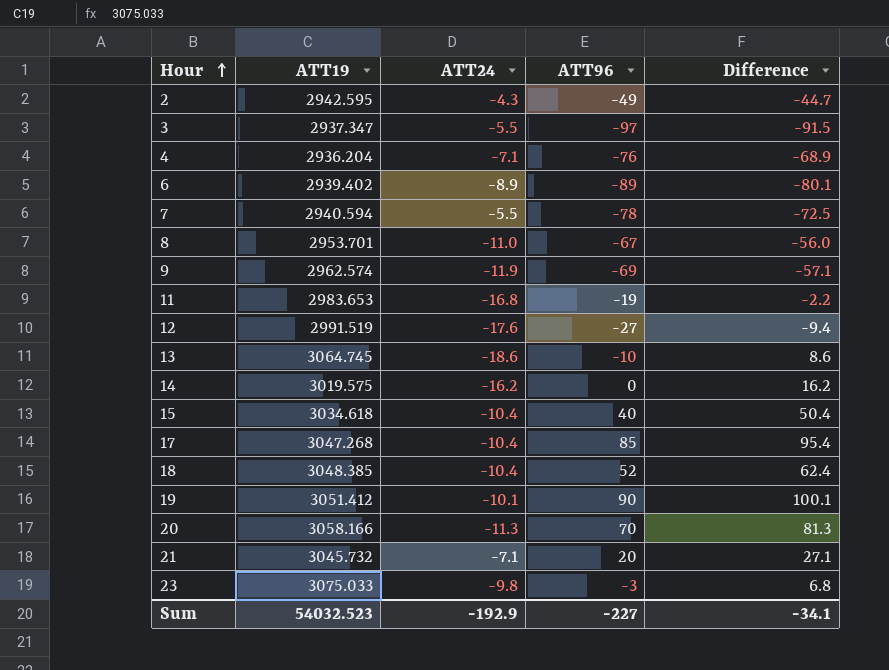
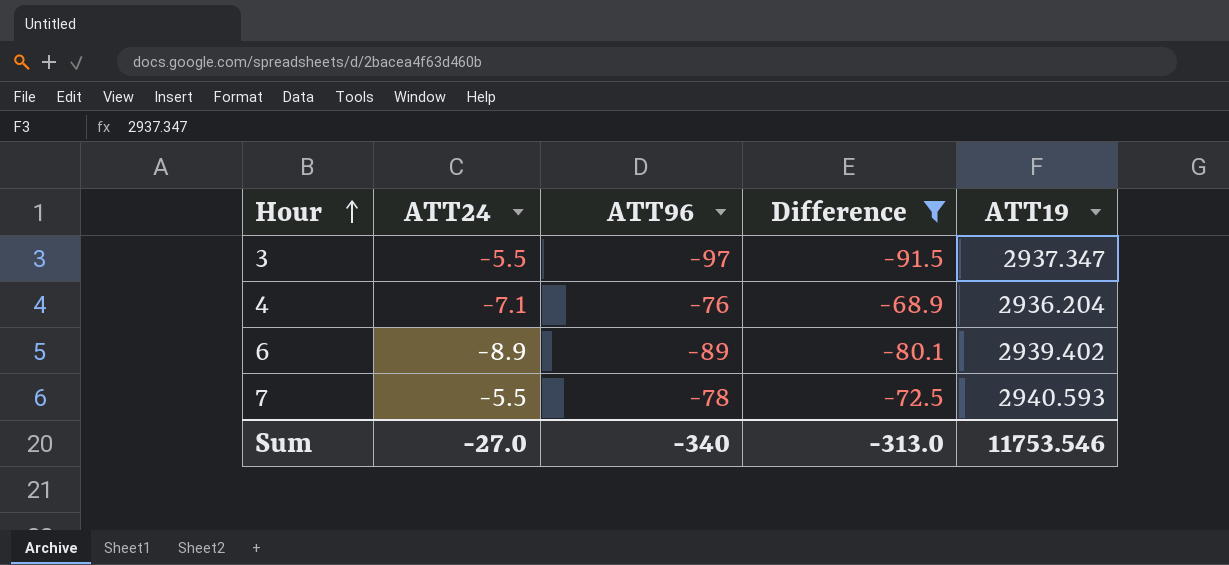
filter: none -> Difference <= -68.9
column ATT19 | position: 2 -> 5
7 | ATT19: 2940.594 -> 2940.593
Sum | ATT24: -192.9 -> -27.0
Sum | ATT96: -227 -> -340
Sum | Difference: -34.1 -> -313.0
Sum | ATT19: 54032.523 -> 11753.546

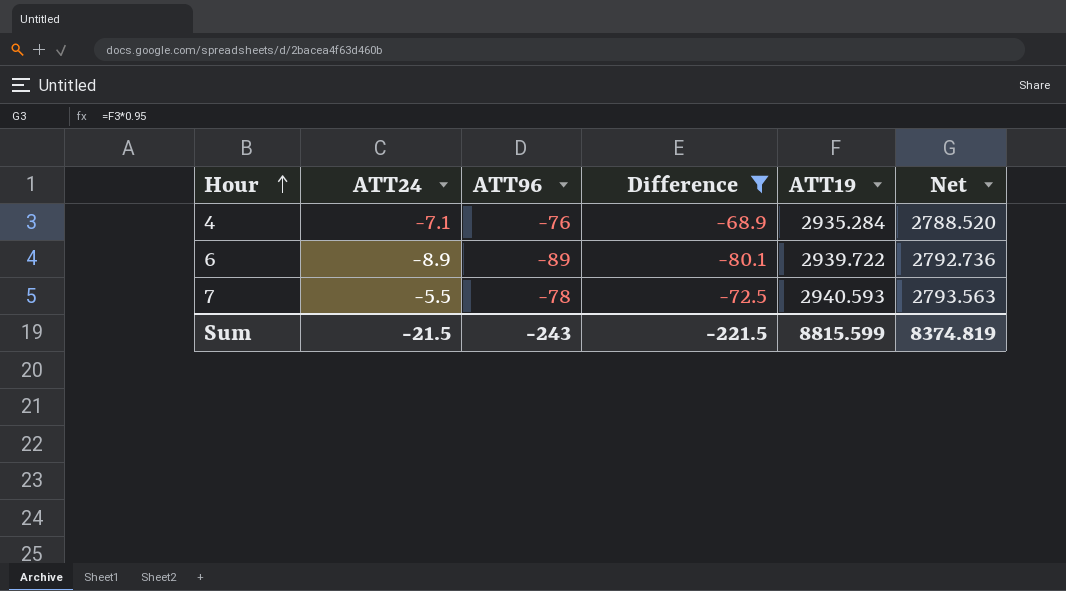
column Net | formula: none -> [ATT19] * 0.95
row 3: -5.5 | -97 | -91.5 | 2937.347 -> none
4 | ATT19: 2936.204 -> 2935.284
6 | ATT19: 2939.402 -> 2939.722
Sum | ATT24: -27.0 -> -21.5
Sum | ATT96: -340 -> -243
Sum | Difference: -313.0 -> -221.5
Sum | ATT19: 11753.546 -> 8815.599

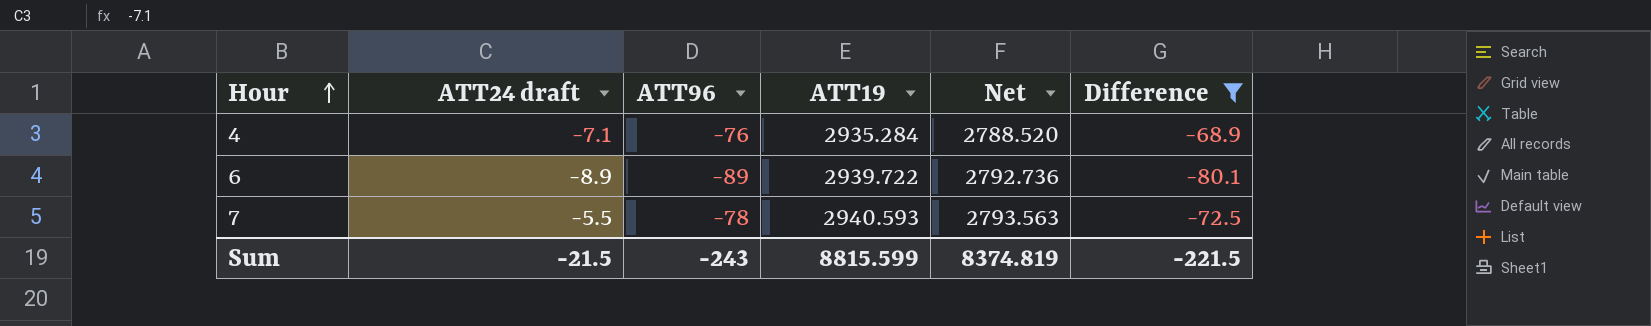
column name: ATT24 -> ATT24 draft
column Difference | position: 4 -> 6

